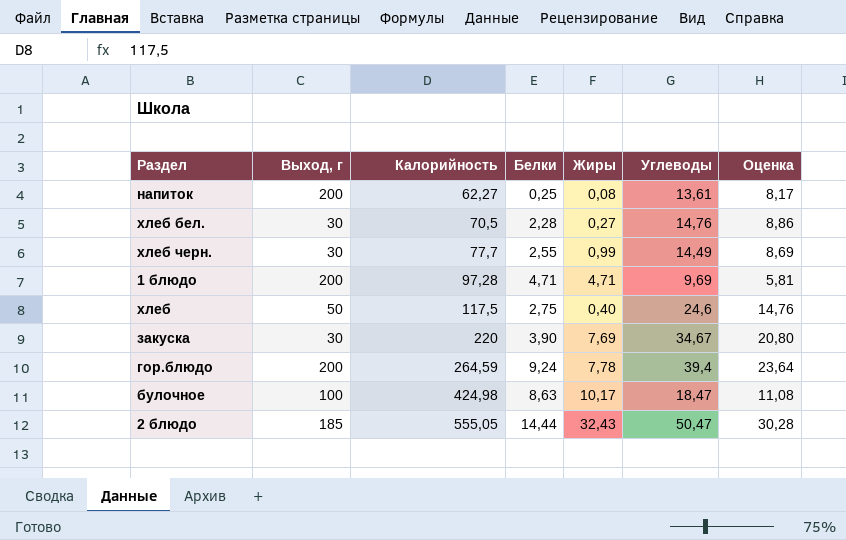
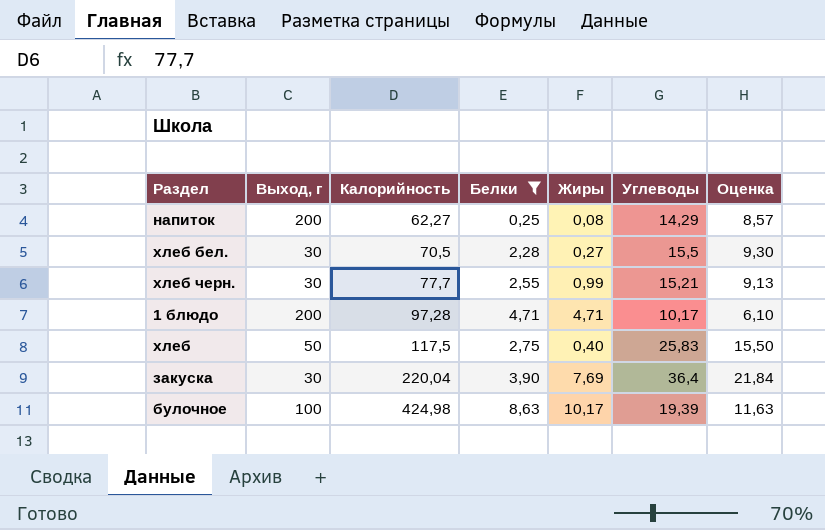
filter: none -> Белки <= 8,63
напиток | Углеводы: 13,61 -> 14,29
напиток | Оценка: 8,17 -> 8,57
хлеб бел. | Углеводы: 14,76 -> 15,5
хлеб бел. | Оценка: 8,86 -> 9,30
хлеб черн. | Углеводы: 14,49 -> 15,21
хлеб черн. | Оценка: 8,69 -> 9,13
1 блюдо | Углеводы: 9,69 -> 10,17
1 блюдо | Оценка: 5,81 -> 6,10
хлеб | Углеводы: 24,6 -> 25,83
хлеб | Оценка: 14,76 -> 15,50
закуска | Калорийность: 220 -> 220,04
закуска | Углеводы: 34,67 -> 36,4
закуска | Оценка: 20,80 -> 21,84
булочное | Углеводы: 18,47 -> 19,39
булочное | Оценка: 11,08 -> 11,63

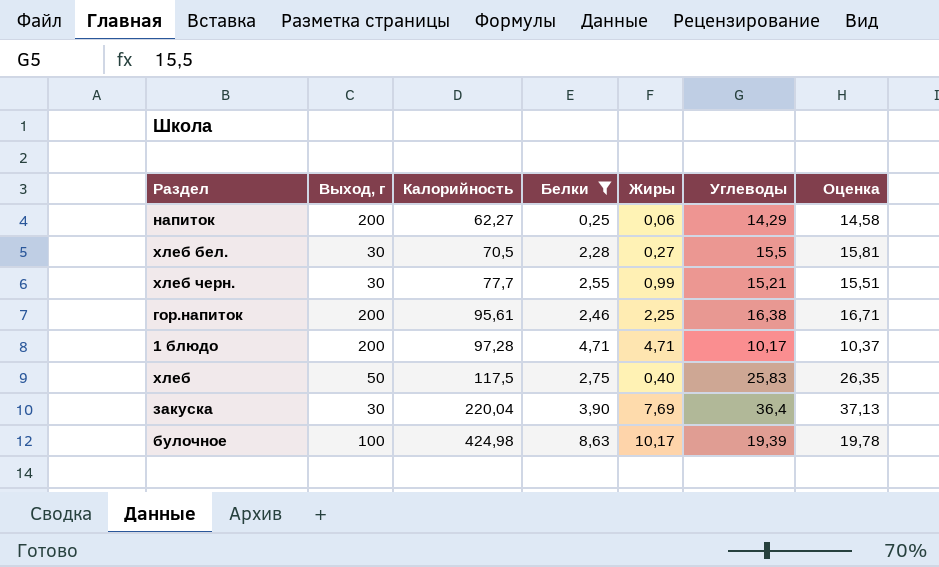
column Оценка | formula: [Углеводы] * 0,6 -> [Углеводы] * 1,02
напиток | Жиры: 0,08 -> 0,06
row гор.напиток: none -> 200 | 95,61 | 2,46 | 2,25 | 16,38 | 16,71

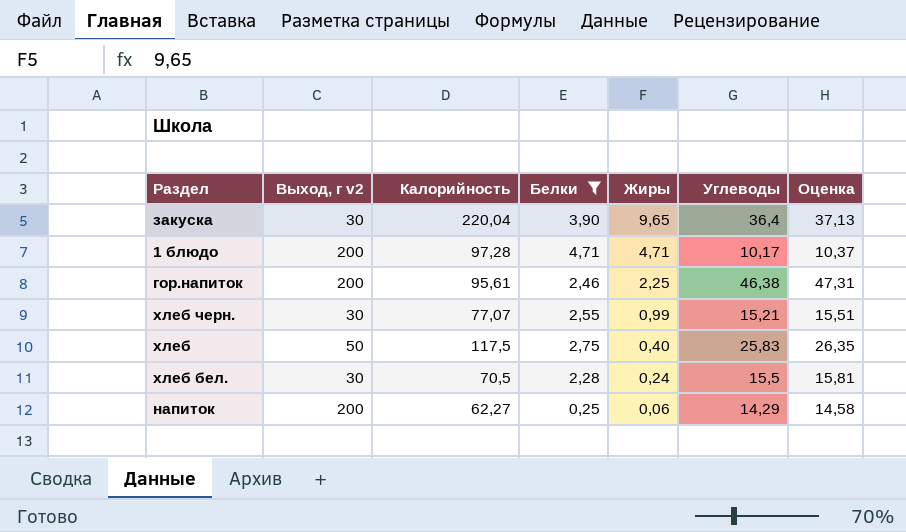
row order: Калорийность ascending -> Жиры descending
column name: Выход, г -> Выход, г v2
row булочное: 100 | 424,98 | 8,63 | 10,17 | 19,39 | 19,78 -> none
закуска | Жиры: 7,69 -> 9,65
гор.напиток | Углеводы: 16,38 -> 46,38
гор.напиток | Оценка: 16,71 -> 47,31
хлеб черн. | Калорийность: 77,7 -> 77,07
хлеб бел. | Жиры: 0,27 -> 0,24

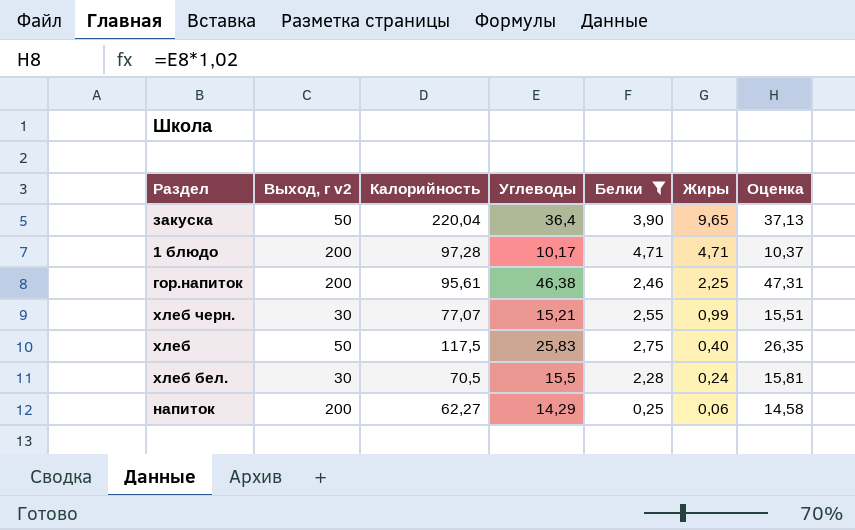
column Углеводы | position: 6 -> 4
закуска | Выход, г v2: 30 -> 50

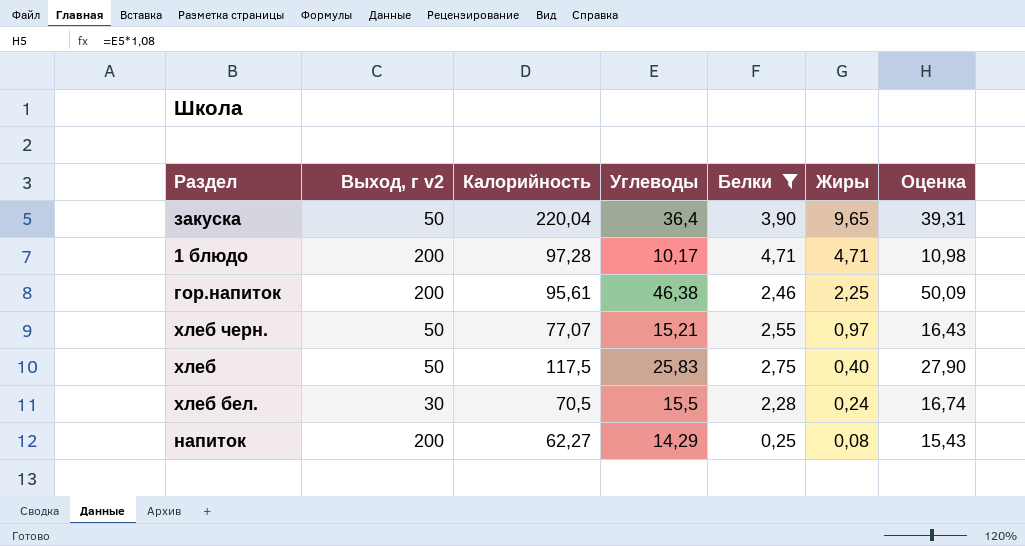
column Оценка | formula: [Углеводы] * 1,02 -> [Углеводы] * 1,08
хлеб черн. | Выход, г v2: 30 -> 50
хлеб черн. | Жиры: 0,99 -> 0,97
напиток | Жиры: 0,06 -> 0,08

